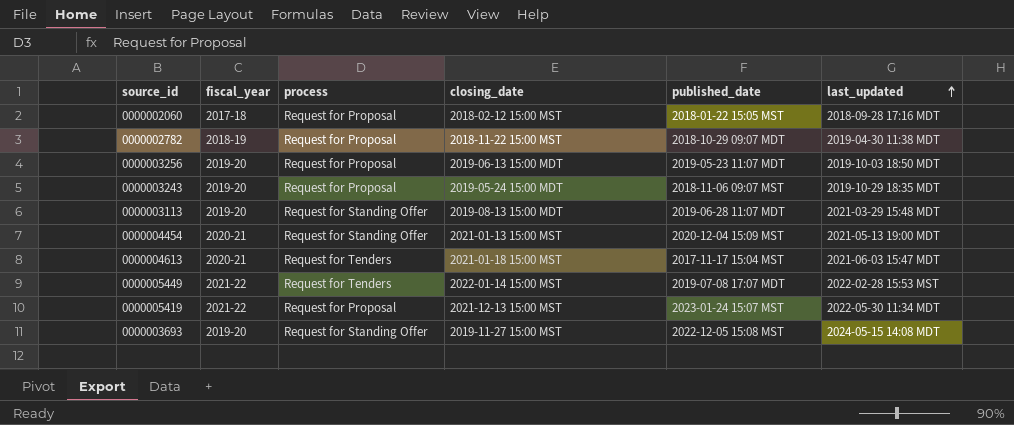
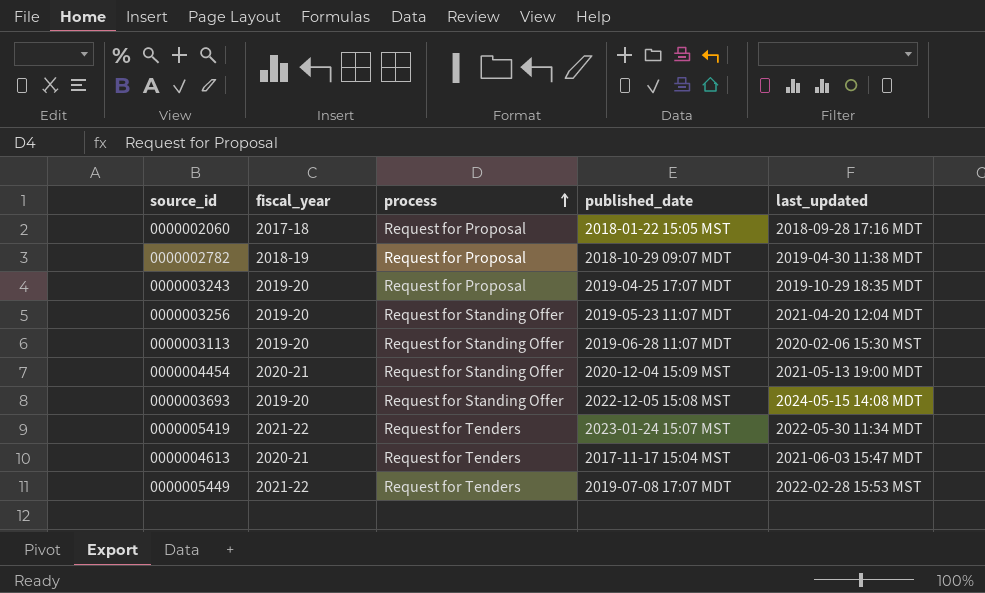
row order: last_updated ascending -> process ascending
column closing_date | position: 4 -> none
0000003243 | published_date: 2018-11-06 09:07 MST -> 2019-04-25 17:07 MDT
0000003256 | process: Request for Proposal -> Request for Standing Offer
0000003256 | last_updated: 2019-10-03 18:50 MDT -> 2021-04-20 12:04 MDT
0000003113 | last_updated: 2021-03-29 15:48 MDT -> 2020-02-06 15:30 MST
0000005419 | process: Request for Proposal -> Request for Tenders

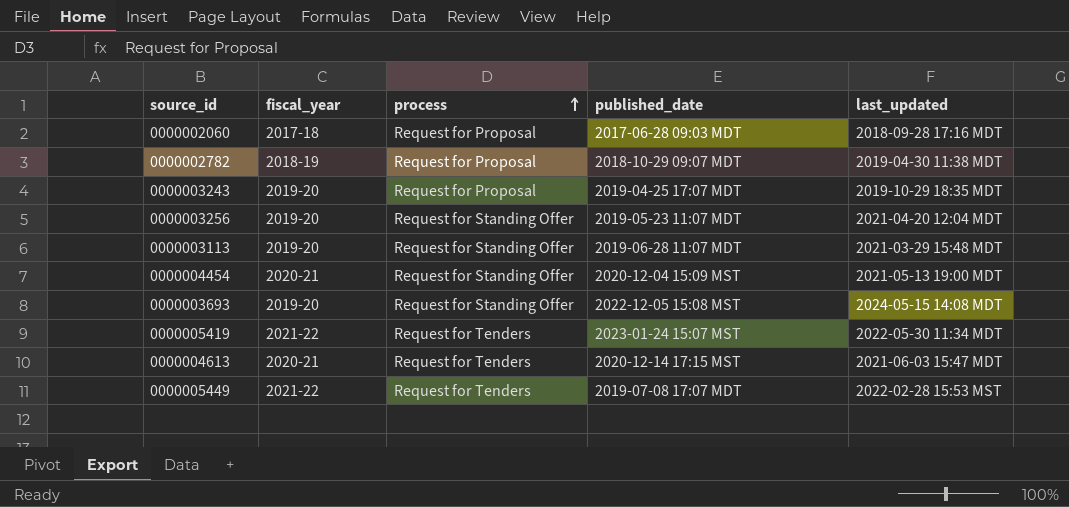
0000002060 | published_date: 2018-01-22 15:05 MST -> 2017-06-28 09:03 MDT
0000003113 | last_updated: 2020-02-06 15:30 MST -> 2021-03-29 15:48 MDT
0000004613 | published_date: 2017-11-17 15:04 MST -> 2020-12-14 17:15 MST

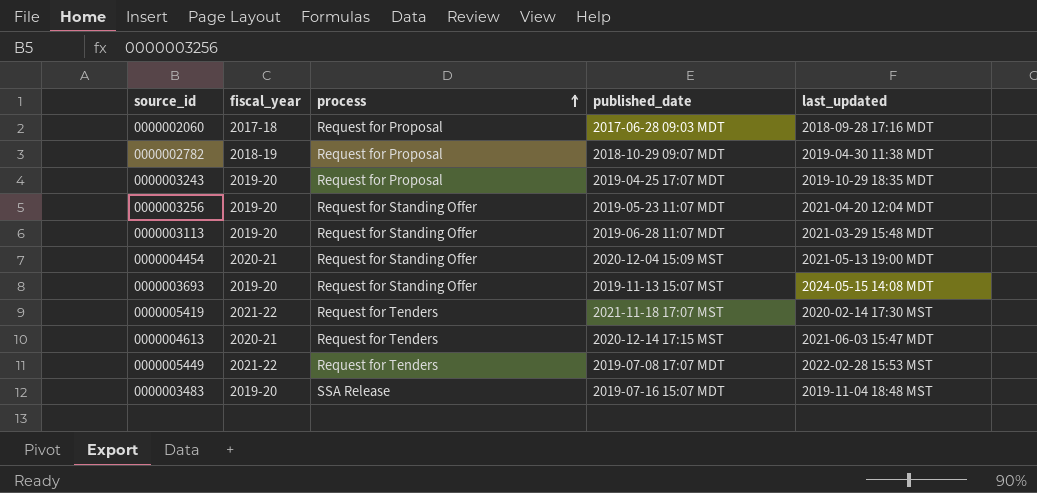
0000003693 | published_date: 2022-12-05 15:08 MST -> 2019-11-13 15:07 MST
0000005419 | published_date: 2023-01-24 15:07 MST -> 2021-11-18 17:07 MST
0000005419 | last_updated: 2022-05-30 11:34 MDT -> 2020-02-14 17:30 MST
row 0000003483: none -> 2019-20 | SSA Release | 2019-07-16 15:07 MDT | 2019-11-04 18:48 MST

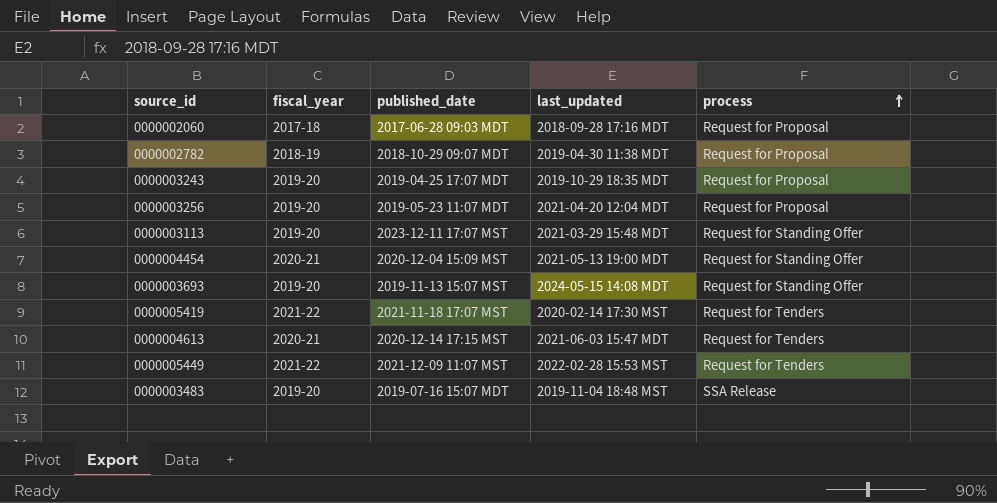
column process | position: 3 -> 5
0000003256 | process: Request for Standing Offer -> Request for Proposal
0000003113 | published_date: 2019-06-28 11:07 MDT -> 2023-12-11 17:07 MST
0000005449 | published_date: 2019-07-08 17:07 MDT -> 2021-12-09 11:07 MST

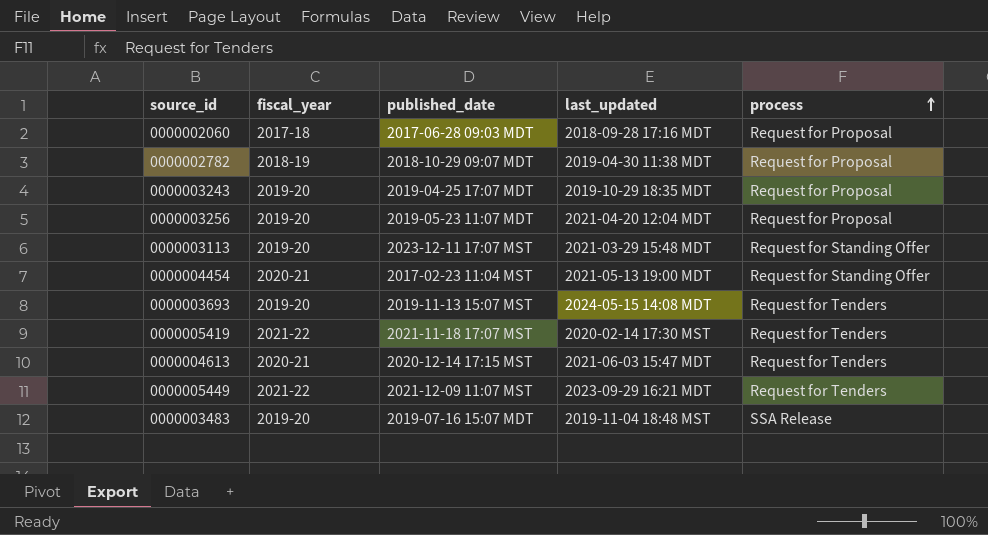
0000004454 | published_date: 2020-12-04 15:09 MST -> 2017-02-23 11:04 MST
0000003693 | process: Request for Standing Offer -> Request for Tenders
0000005449 | last_updated: 2022-02-28 15:53 MST -> 2023-09-29 16:21 MDT

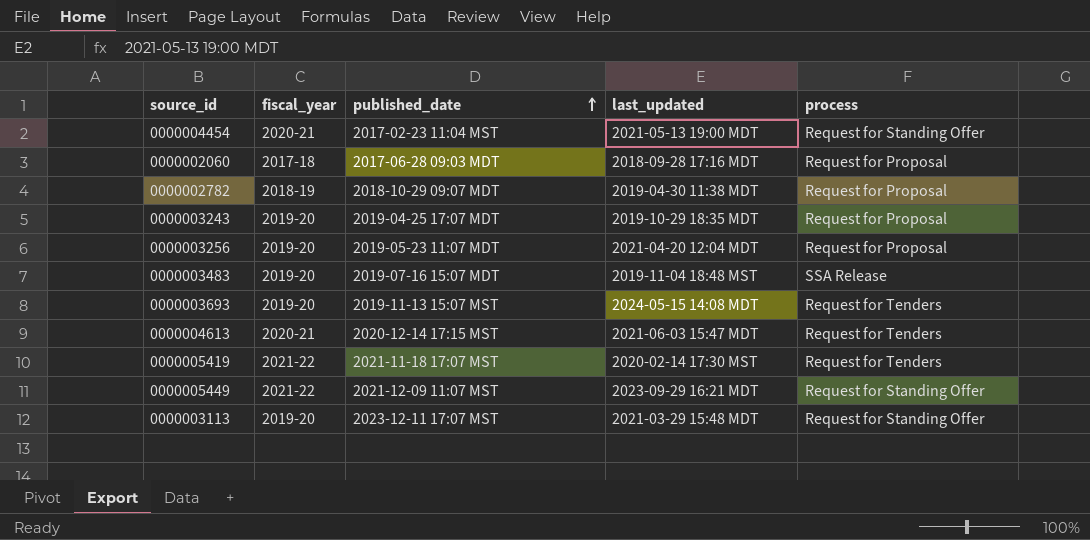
row order: process ascending -> published_date ascending
0000005449 | process: Request for Tenders -> Request for Standing Offer

